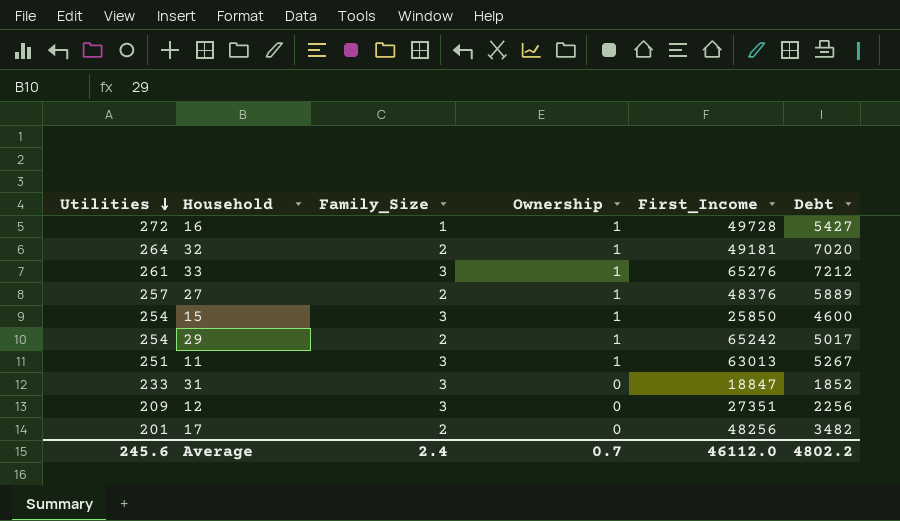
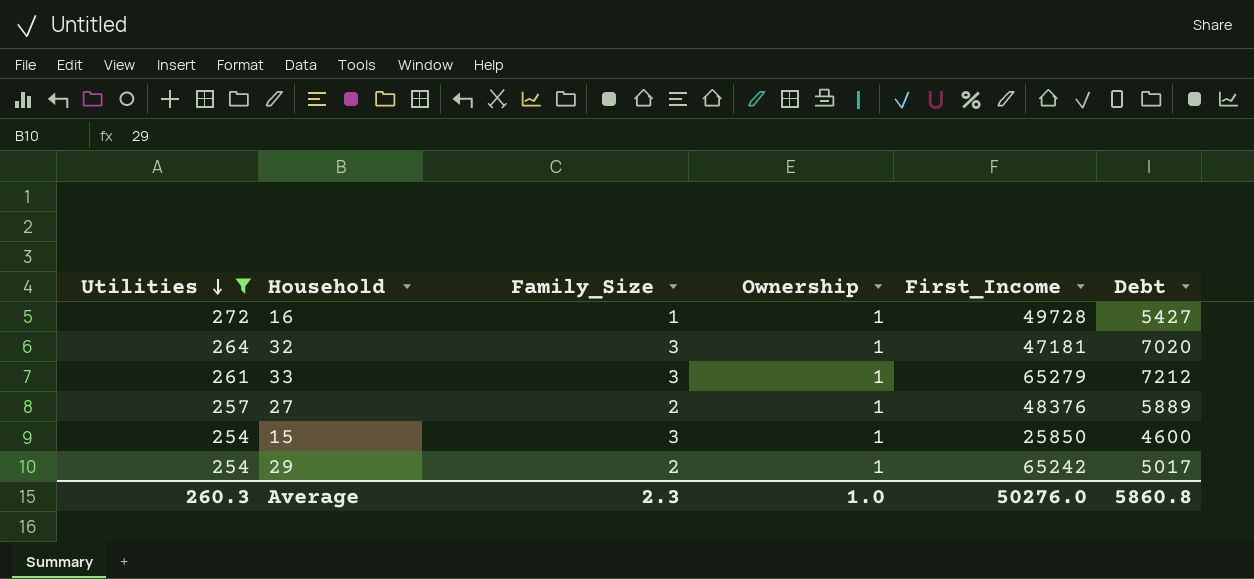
filter: none -> Utilities >= 254
32 | Family_Size: 2 -> 3
32 | First_Income: 49181 -> 47181
33 | First_Income: 65276 -> 65279
Average | Utilities: 245.6 -> 260.3
Average | Family_Size: 2.4 -> 2.3
Average | Ownership: 0.7 -> 1.0
Average | First_Income: 46112.0 -> 50276.0
Average | Debt: 4802.2 -> 5860.8

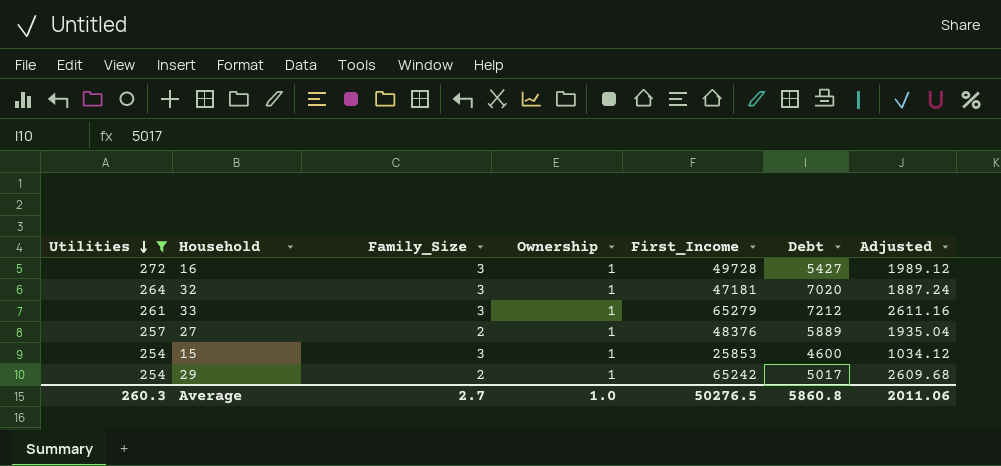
column Adjusted | formula: none -> [First_Income] * 0.04
16 | Family_Size: 1 -> 3
15 | First_Income: 25850 -> 25853
Average | Family_Size: 2.3 -> 2.7
Average | First_Income: 50276.0 -> 50276.5

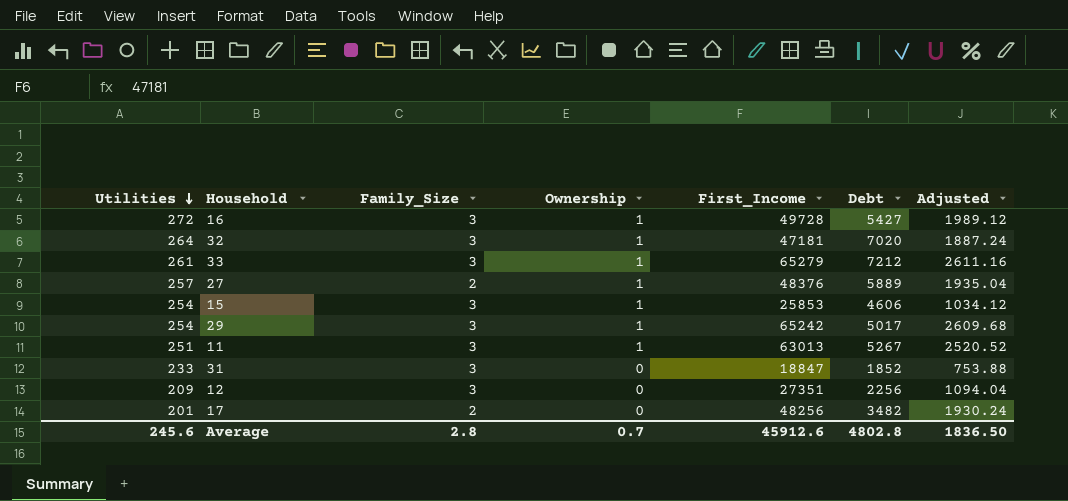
filter: Utilities >= 254 -> none
15 | Debt: 4600 -> 4606
29 | Family_Size: 2 -> 3
Average | Utilities: 260.3 -> 245.6
Average | Family_Size: 2.7 -> 2.8
Average | Ownership: 1.0 -> 0.7
Average | First_Income: 50276.5 -> 45912.6
Average | Debt: 5860.8 -> 4802.8
Average | Adjusted: 2011.06 -> 1836.50

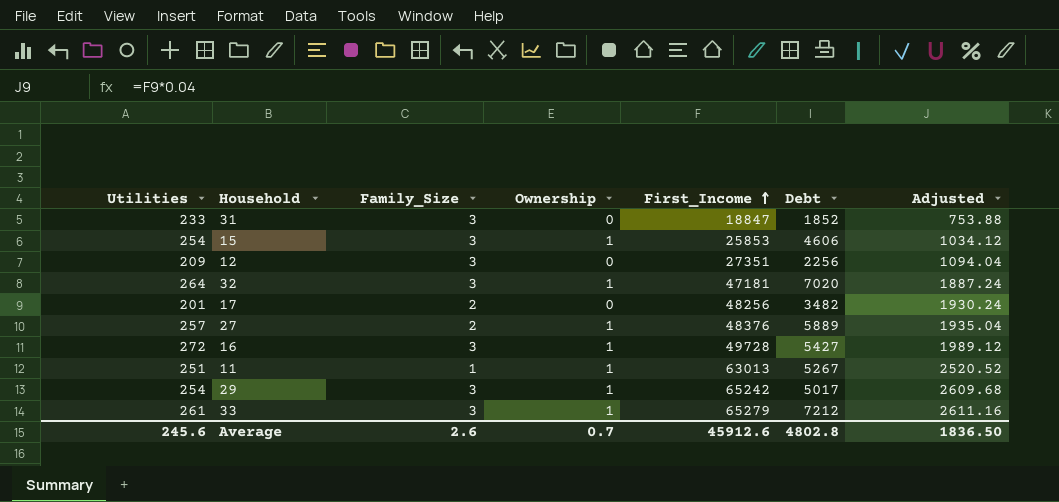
row order: Utilities descending -> First_Income ascending
11 | Family_Size: 3 -> 1
Average | Family_Size: 2.8 -> 2.6

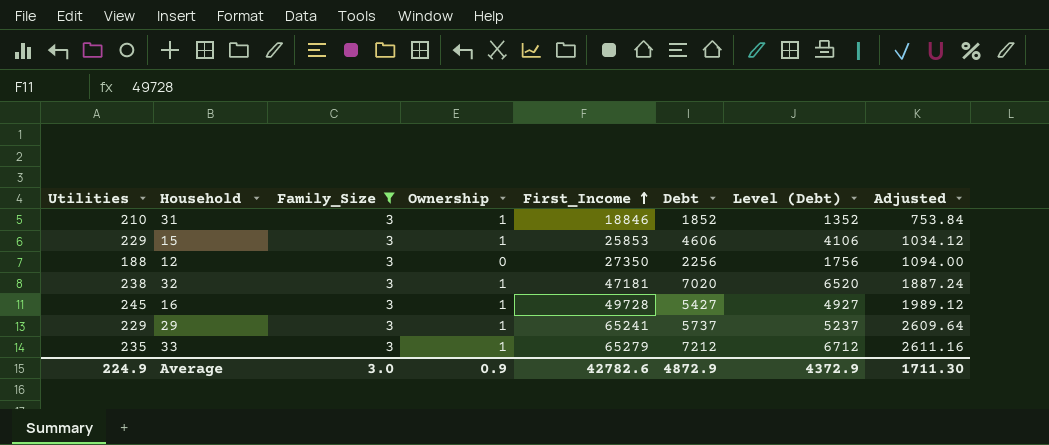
filter: none -> Family_Size = 3
column Level (Debt) | formula: none -> [Debt] - 500
31 | Utilities: 233 -> 210
31 | Ownership: 0 -> 1
31 | First_Income: 18847 -> 18846
31 | Adjusted: 753.88 -> 753.84
15 | Utilities: 254 -> 229
12 | Utilities: 209 -> 188
12 | First_Income: 27351 -> 27350
12 | Adjusted: 1094.04 -> 1094.00
32 | Utilities: 264 -> 238
16 | Utilities: 272 -> 245
29 | Utilities: 254 -> 229
29 | First_Income: 65242 -> 65241
29 | Debt: 5017 -> 5737
29 | Adjusted: 2609.68 -> 2609.64
33 | Utilities: 261 -> 235
Average | Utilities: 245.6 -> 224.9
Average | Family_Size: 2.6 -> 3.0
Average | Ownership: 0.7 -> 0.9
Average | First_Income: 45912.6 -> 42782.6
Average | Debt: 4802.8 -> 4872.9
Average | Adjusted: 1836.50 -> 1711.30

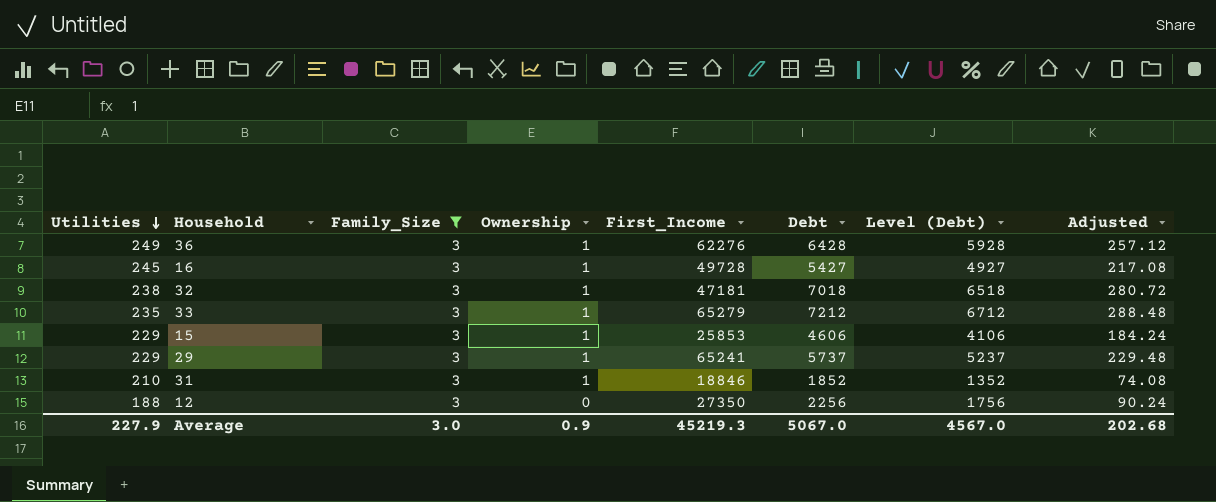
row order: First_Income ascending -> Utilities descending
column Adjusted | formula: [First_Income] * 0.04 -> [Debt] * 0.04
row 36: none -> 249 | 3 | 1 | 62276 | 6428 | 5928 | 257.12
32 | Debt: 7020 -> 7018
32 | Level (Debt): 6520 -> 6518
Average | Utilities: 224.9 -> 227.9
Average | First_Income: 42782.6 -> 45219.3
Average | Debt: 4872.9 -> 5067.0
Average | Level (Debt): 4372.9 -> 4567.0
Average | Adjusted: 1711.30 -> 202.68

